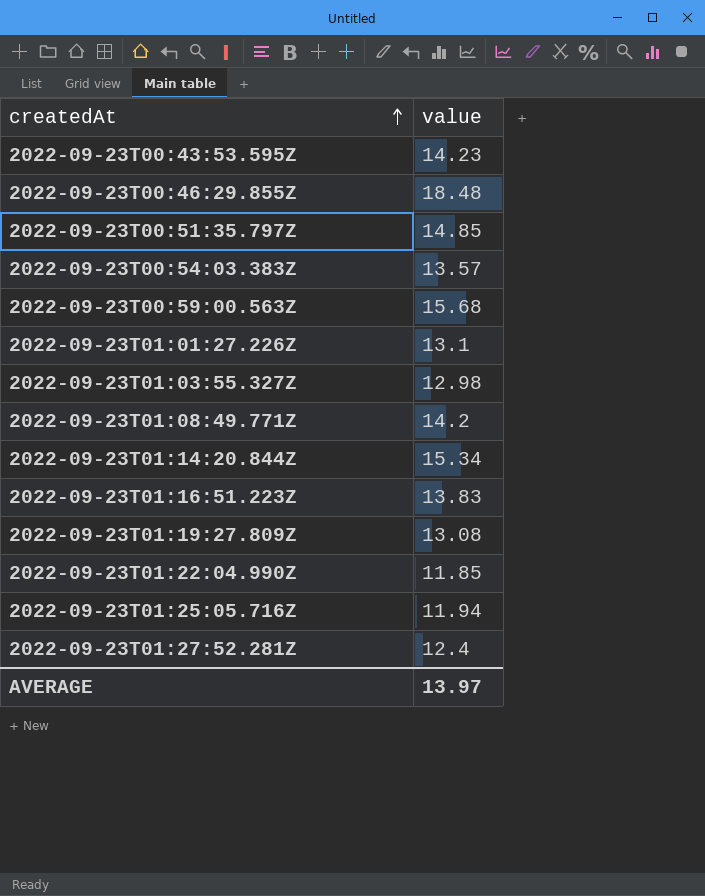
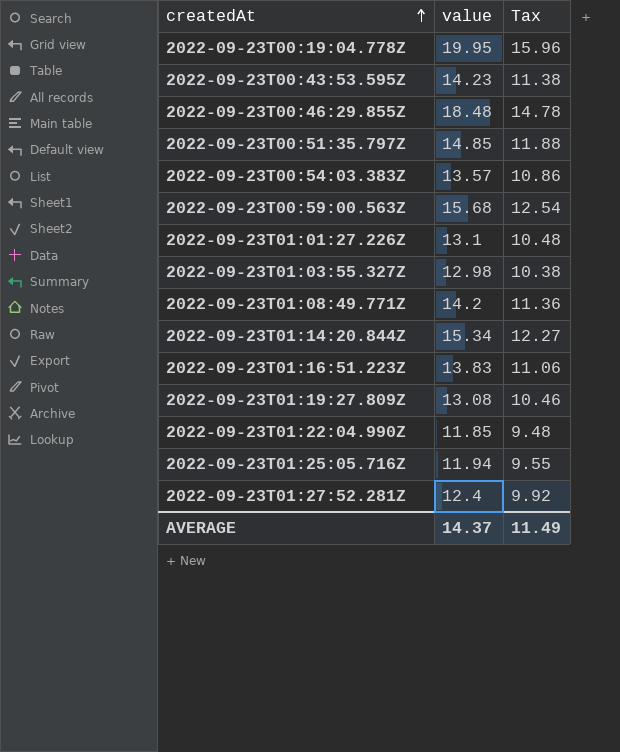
column Tax | formula: none -> [value] * 0.8
row 2022-09-23T00:19:04.778Z: none -> 19.95 | 15.96
AVERAGE | value: 13.97 -> 14.37

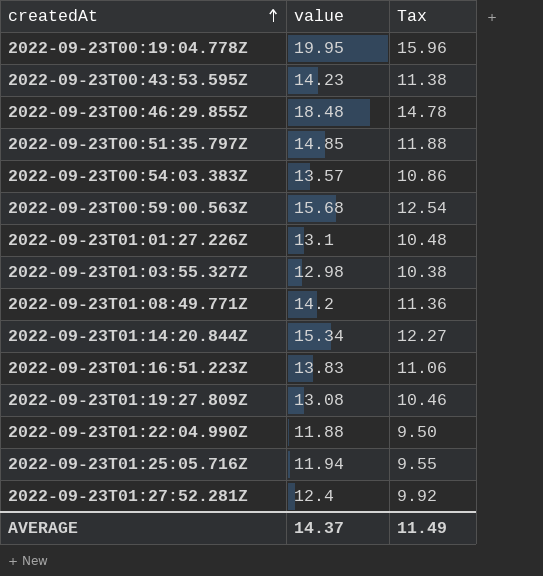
2022-09-23T01:22:04.990Z | value: 11.85 -> 11.88
2022-09-23T01:22:04.990Z | Tax: 9.48 -> 9.50

